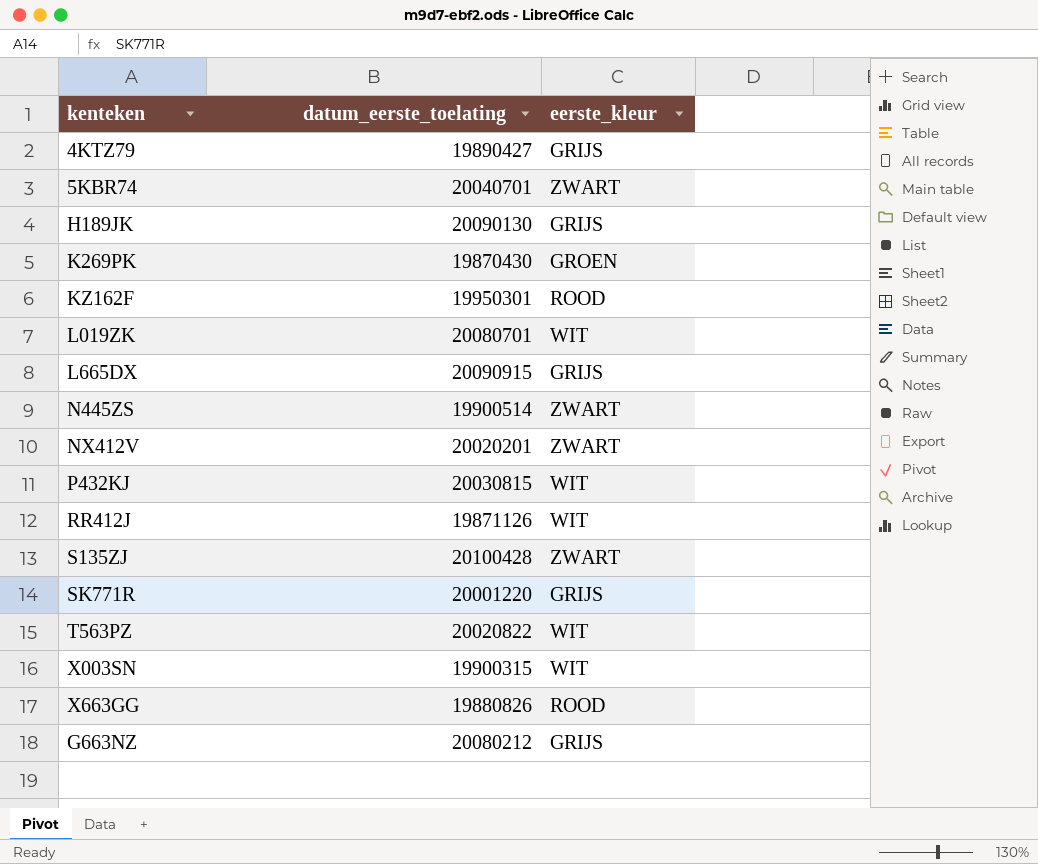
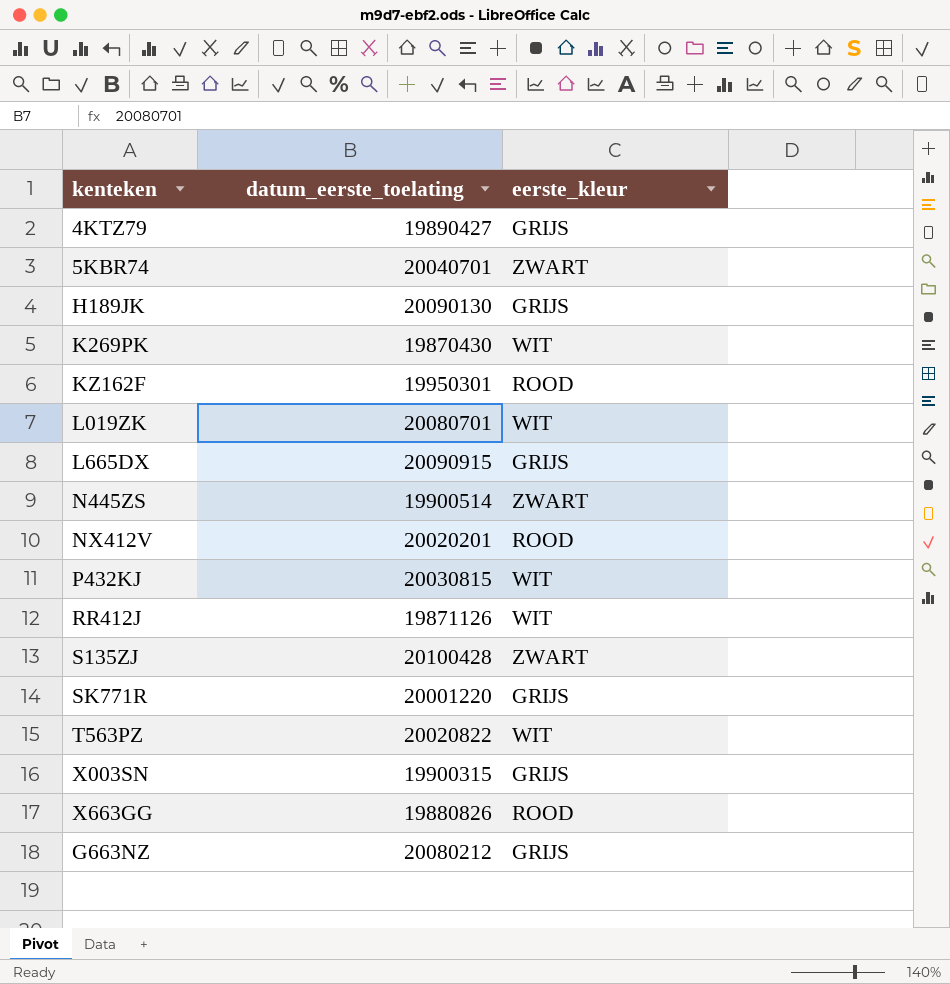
K269PK | eerste_kleur: GROEN -> WIT
NX412V | eerste_kleur: ZWART -> ROOD
X003SN | eerste_kleur: WIT -> GRIJS

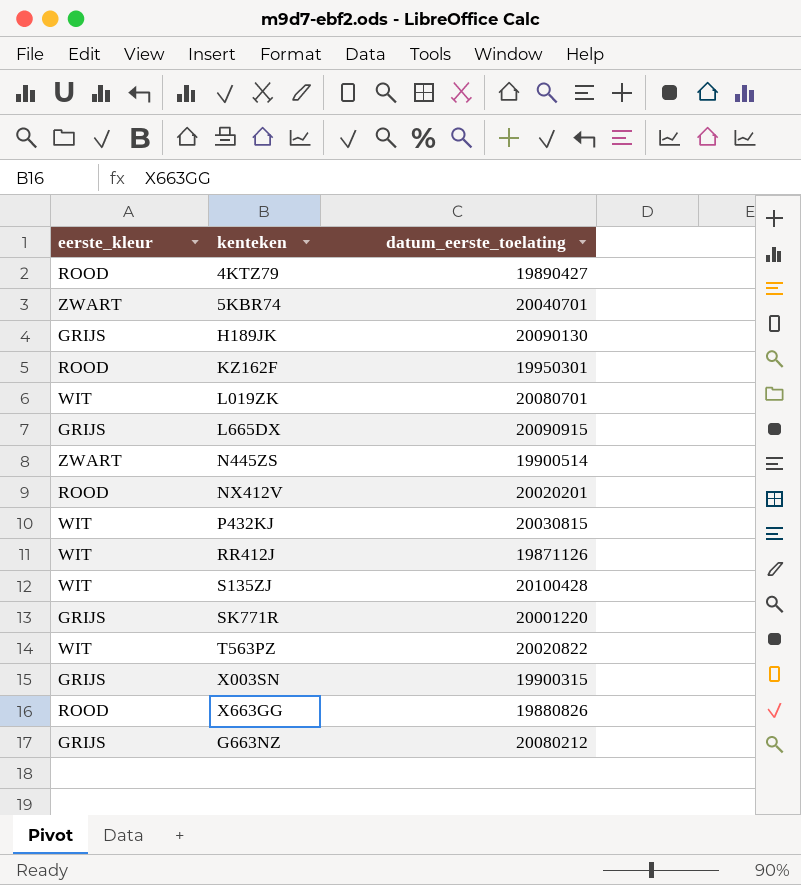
column eerste_kleur | position: 3 -> 1
row K269PK: 19870430 | WIT -> none
4KTZ79 | eerste_kleur: GRIJS -> ROOD
S135ZJ | eerste_kleur: ZWART -> WIT

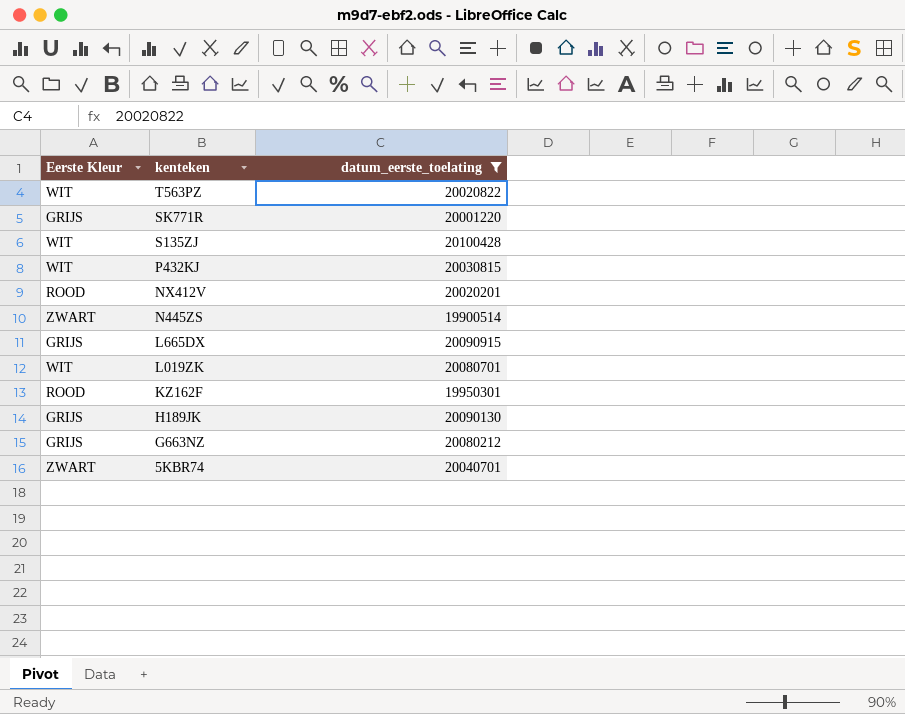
filter: none -> datum_eerste_toelating >= 19900514
row order: none -> kenteken descending
column name: eerste_kleur -> Eerste Kleur

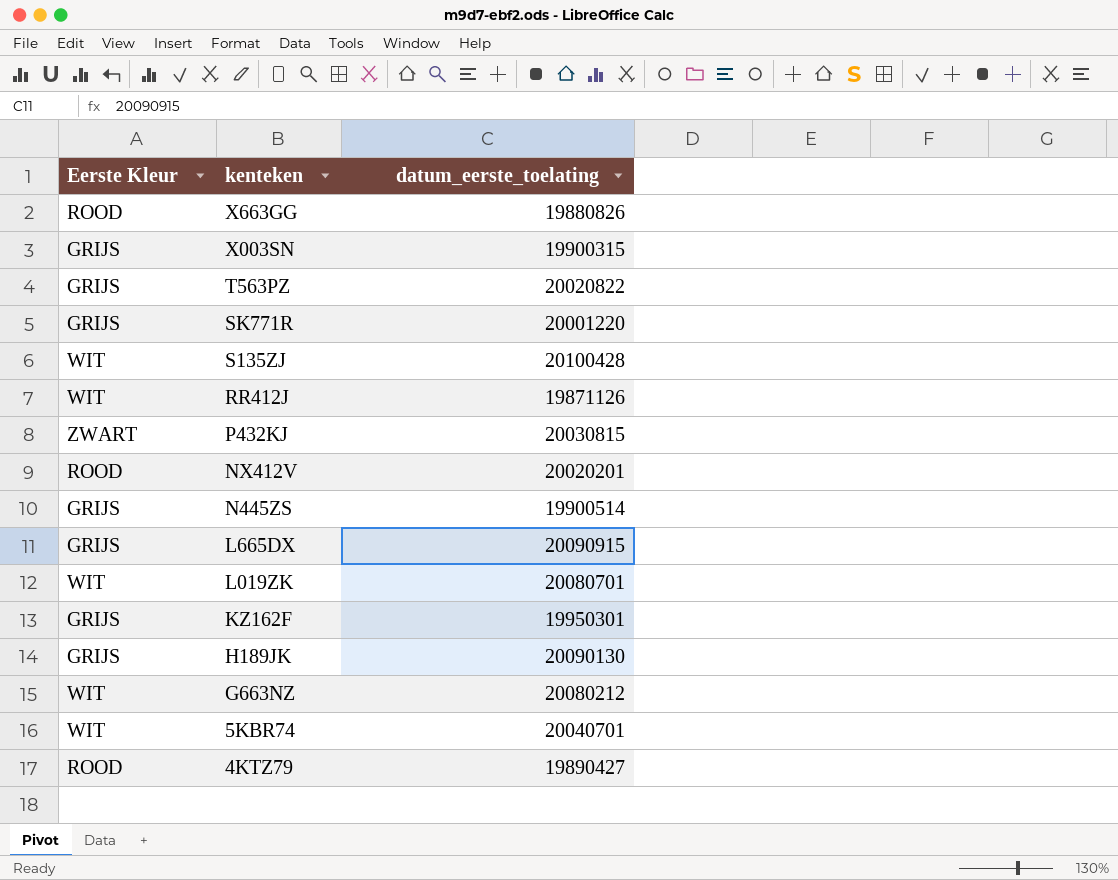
filter: datum_eerste_toelating >= 19900514 -> none
T563PZ | Eerste Kleur: WIT -> GRIJS
P432KJ | Eerste Kleur: WIT -> ZWART
N445ZS | Eerste Kleur: ZWART -> GRIJS
KZ162F | Eerste Kleur: ROOD -> GRIJS
G663NZ | Eerste Kleur: GRIJS -> WIT
5KBR74 | Eerste Kleur: ZWART -> WIT

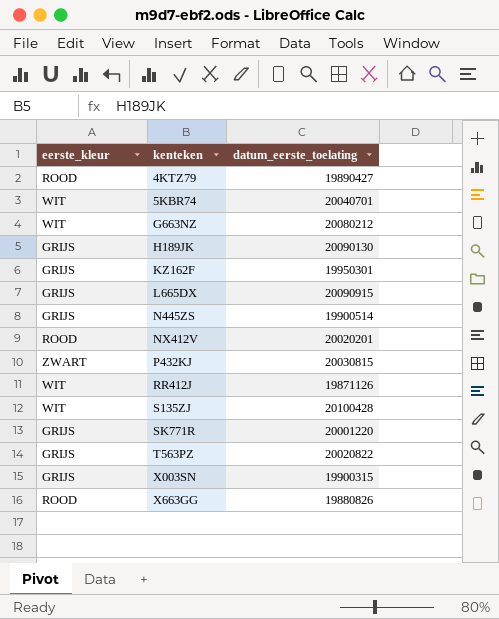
row order: kenteken descending -> kenteken ascending
column name: Eerste Kleur -> eerste_kleur
row L019ZK: WIT | 20080701 -> none

